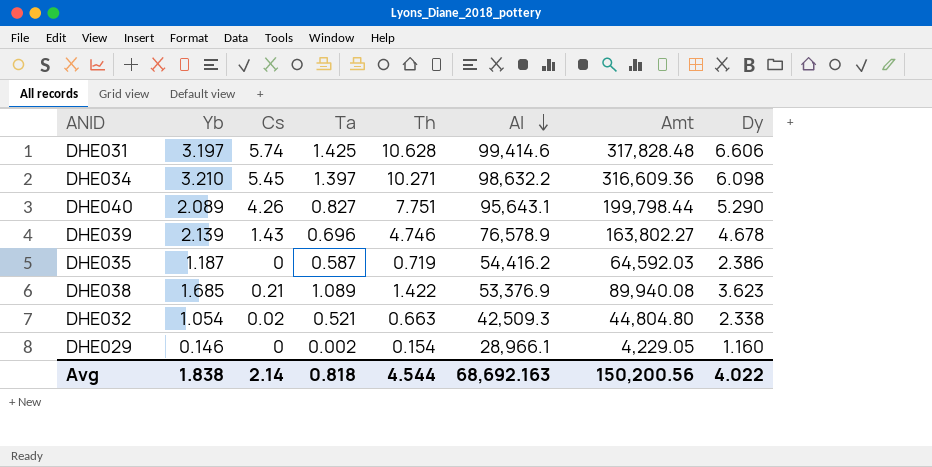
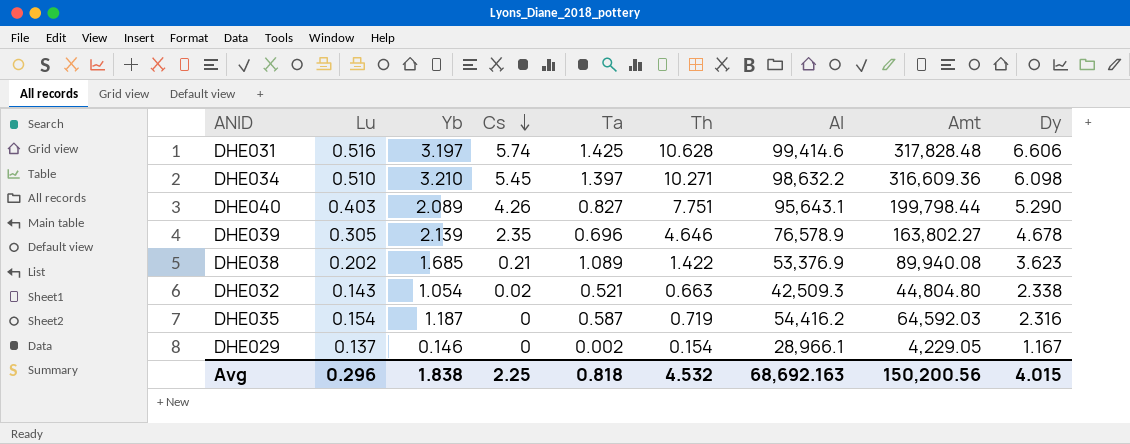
row order: Al descending -> Cs descending
column Lu | position: none -> 2
DHE039 | Cs: 1.43 -> 2.35
DHE039 | Th: 4.746 -> 4.646
DHE035 | Dy: 2.386 -> 2.316
DHE029 | Dy: 1.160 -> 1.167
Avg | Cs: 2.14 -> 2.25
Avg | Th: 4.544 -> 4.532
Avg | Dy: 4.022 -> 4.015

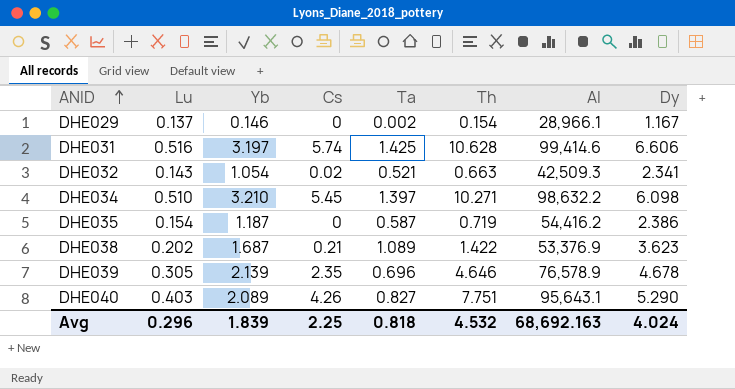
row order: Cs descending -> ANID ascending
column Amt | formula: [Yb] * [Al] -> none
DHE032 | Dy: 2.338 -> 2.341
DHE035 | Dy: 2.316 -> 2.386
DHE038 | Yb: 1.685 -> 1.687
Avg | Yb: 1.838 -> 1.839
Avg | Dy: 4.015 -> 4.024

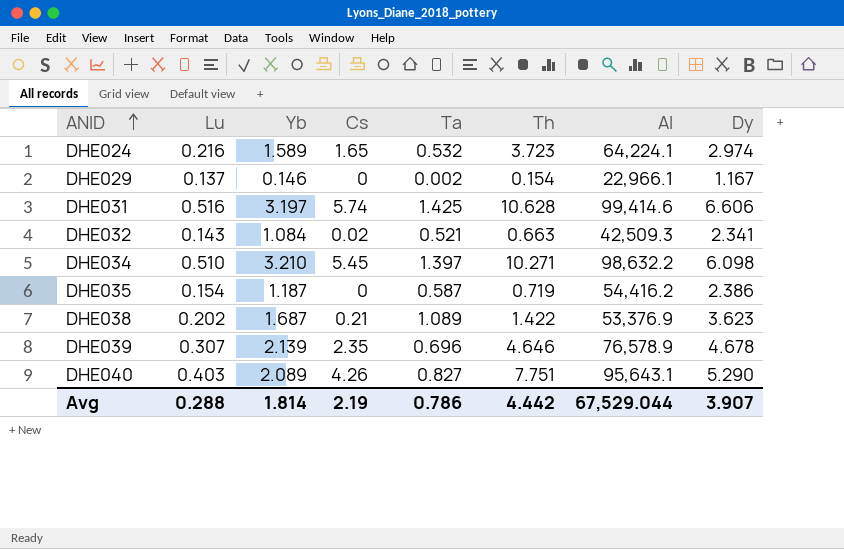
row DHE024: none -> 0.216 | 1.589 | 1.65 | 0.532 | 3.723 | 64,224.1 | 2.974
DHE029 | Al: 28,966.1 -> 22,966.1
DHE032 | Yb: 1.054 -> 1.084
DHE039 | Lu: 0.305 -> 0.307
Avg | Lu: 0.296 -> 0.288
Avg | Yb: 1.839 -> 1.814
Avg | Cs: 2.25 -> 2.19
Avg | Ta: 0.818 -> 0.786
Avg | Th: 4.532 -> 4.442
Avg | Al: 68,692.163 -> 67,529.044
Avg | Dy: 4.024 -> 3.907

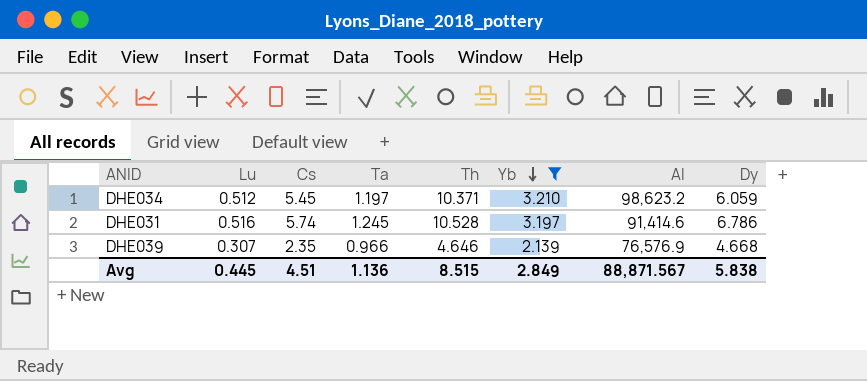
filter: none -> Yb >= 2.139
row order: ANID ascending -> Yb descending
column Yb | position: 3 -> 6
DHE034 | Lu: 0.510 -> 0.512
DHE034 | Ta: 1.397 -> 1.197
DHE034 | Th: 10.271 -> 10.371
DHE034 | Al: 98,632.2 -> 98,623.2
DHE034 | Dy: 6.098 -> 6.059
DHE031 | Ta: 1.425 -> 1.245
DHE031 | Th: 10.628 -> 10.528
DHE031 | Al: 99,414.6 -> 91,414.6
DHE031 | Dy: 6.606 -> 6.786
DHE039 | Ta: 0.696 -> 0.966
DHE039 | Al: 76,578.9 -> 76,576.9
DHE039 | Dy: 4.678 -> 4.668
Avg | Lu: 0.288 -> 0.445
Avg | Cs: 2.19 -> 4.51
Avg | Ta: 0.786 -> 1.136
Avg | Th: 4.442 -> 8.515
Avg | Yb: 1.814 -> 2.849
Avg | Al: 67,529.044 -> 88,871.567
Avg | Dy: 3.907 -> 5.838

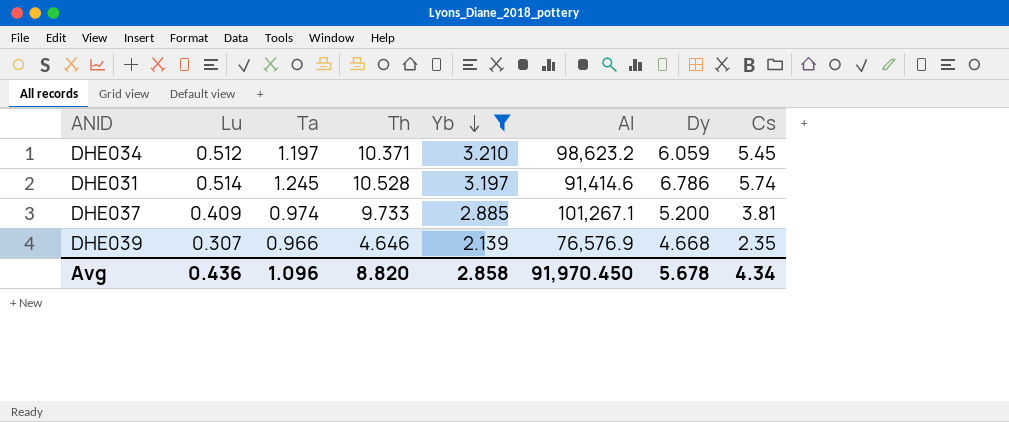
column Cs | position: 3 -> 8
DHE031 | Lu: 0.516 -> 0.514
row DHE037: none -> 0.409 | 0.974 | 9.733 | 2.885 | 101,267.1 | 5.200 | 3.81
Avg | Lu: 0.445 -> 0.436
Avg | Ta: 1.136 -> 1.096
Avg | Th: 8.515 -> 8.820
Avg | Yb: 2.849 -> 2.858
Avg | Al: 88,871.567 -> 91,970.450
Avg | Dy: 5.838 -> 5.678
Avg | Cs: 4.51 -> 4.34

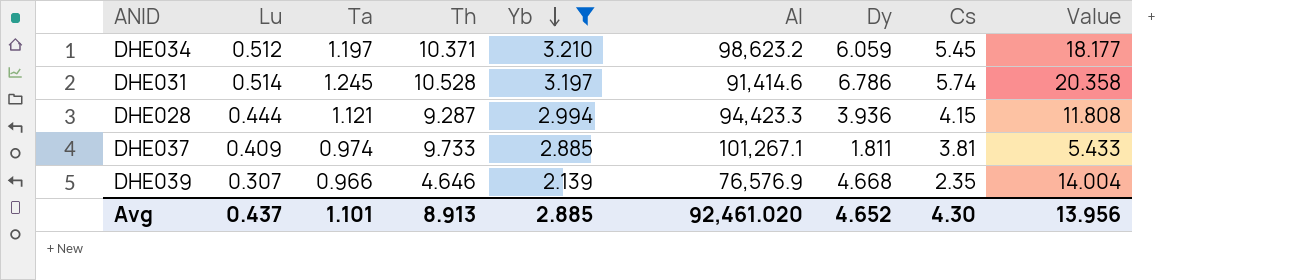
column Value | formula: none -> [Dy] * 3
row DHE028: none -> 0.444 | 1.121 | 9.287 | 2.994 | 94,423.3 | 3.936 | 4.15 | 11.808
DHE037 | Dy: 5.200 -> 1.811
Avg | Lu: 0.436 -> 0.437
Avg | Ta: 1.096 -> 1.101
Avg | Th: 8.820 -> 8.913
Avg | Yb: 2.858 -> 2.885
Avg | Al: 91,970.450 -> 92,461.020
Avg | Dy: 5.678 -> 4.652
Avg | Cs: 4.34 -> 4.30

